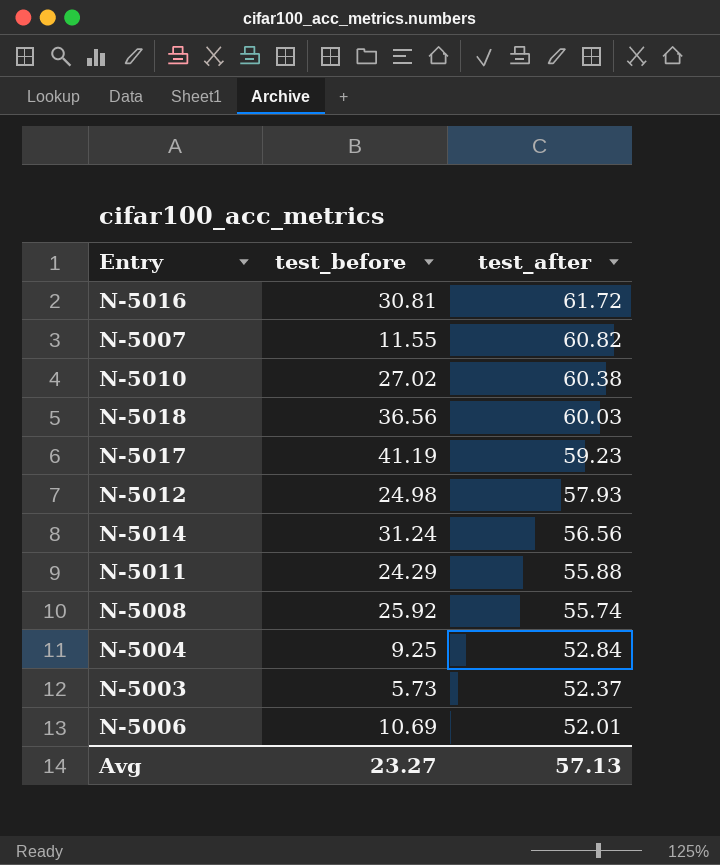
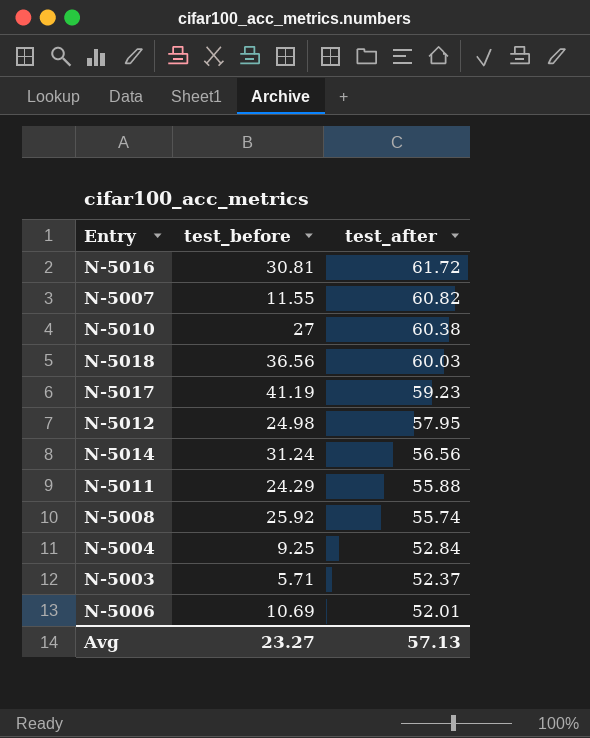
N-5010 | test_before: 27.02 -> 27
N-5012 | test_after: 57.93 -> 57.95
N-5003 | test_before: 5.73 -> 5.71

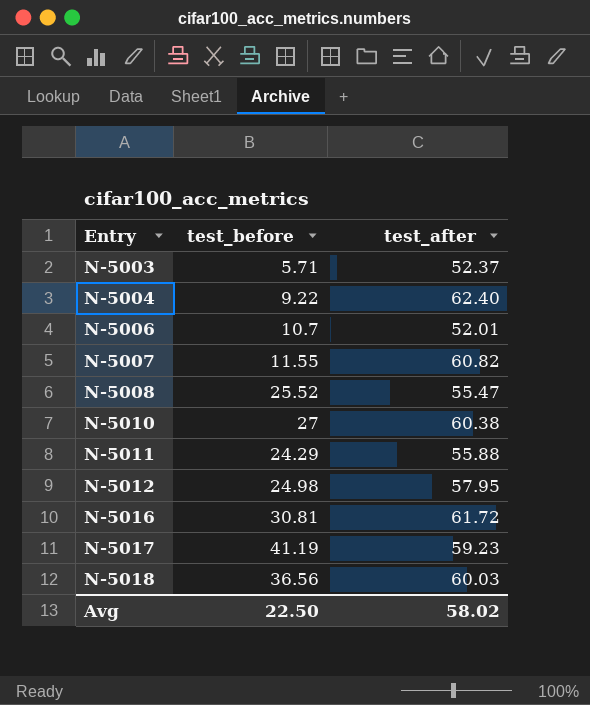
row order: test_after descending -> Entry ascending
row N-5014: 31.24 | 56.56 -> none
N-5004 | test_before: 9.25 -> 9.22
N-5004 | test_after: 52.84 -> 62.40
N-5006 | test_before: 10.69 -> 10.7
N-5008 | test_before: 25.92 -> 25.52
N-5008 | test_after: 55.74 -> 55.47
Avg | test_before: 23.27 -> 22.50
Avg | test_after: 57.13 -> 58.02

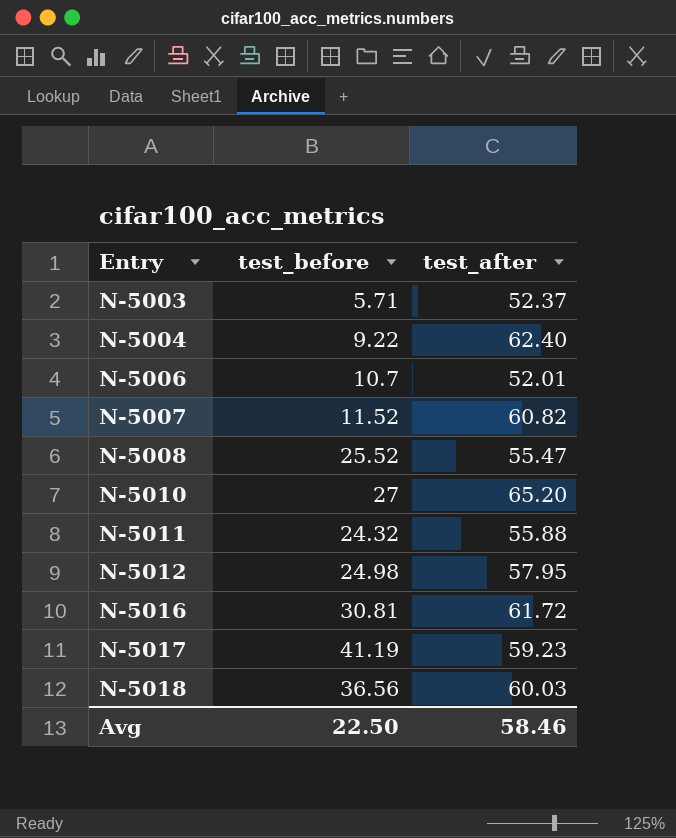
N-5007 | test_before: 11.55 -> 11.52
N-5010 | test_after: 60.38 -> 65.20
N-5011 | test_before: 24.29 -> 24.32
Avg | test_after: 58.02 -> 58.46

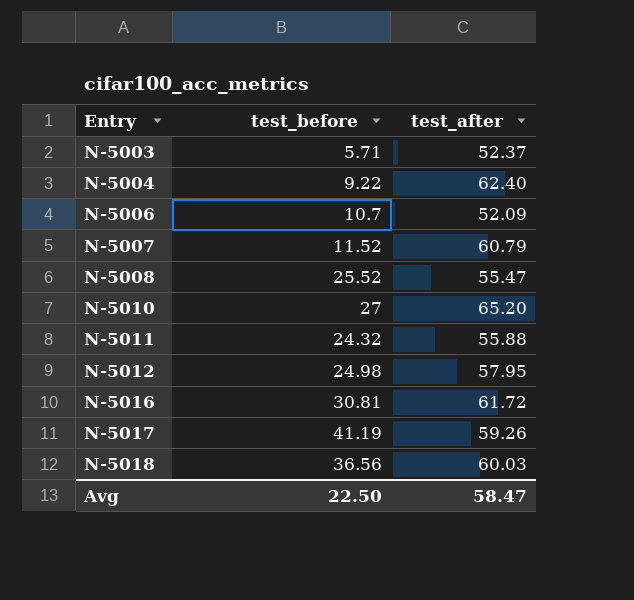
N-5006 | test_after: 52.01 -> 52.09
N-5007 | test_after: 60.82 -> 60.79
N-5017 | test_after: 59.23 -> 59.26
Avg | test_after: 58.46 -> 58.47

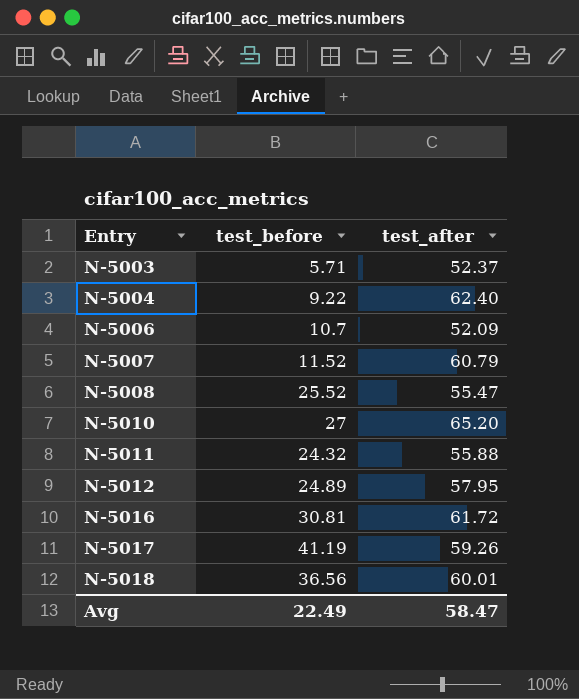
N-5012 | test_before: 24.98 -> 24.89
N-5018 | test_after: 60.03 -> 60.01
Avg | test_before: 22.50 -> 22.49

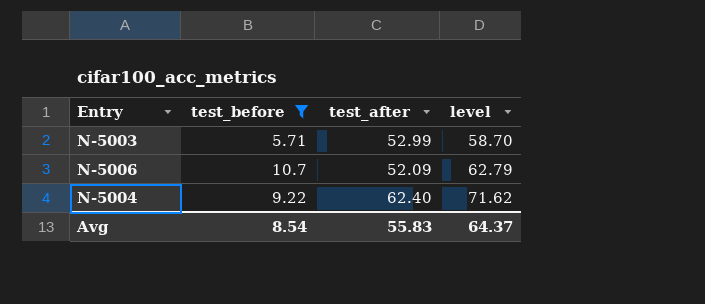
filter: none -> test_before <= 10.7
row order: Entry ascending -> level ascending
column level | formula: none -> [test_before] + [test_after]
N-5003 | test_after: 52.37 -> 52.99
Avg | test_before: 22.49 -> 8.54
Avg | test_after: 58.47 -> 55.83

